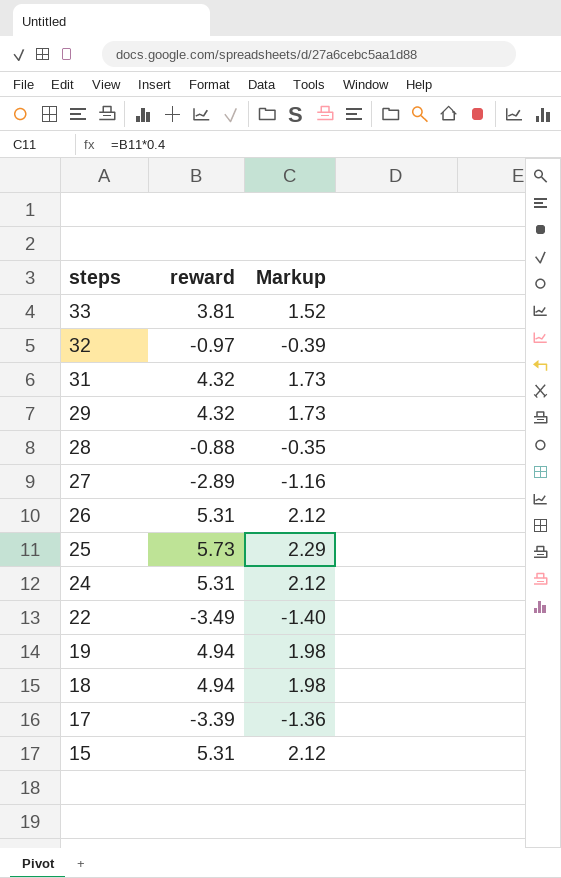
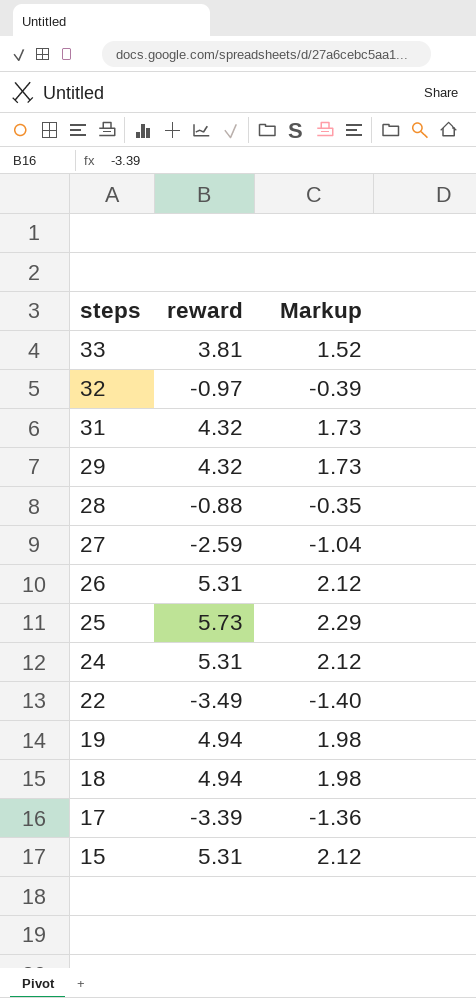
27 | reward: -2.89 -> -2.59
27 | Markup: -1.16 -> -1.04

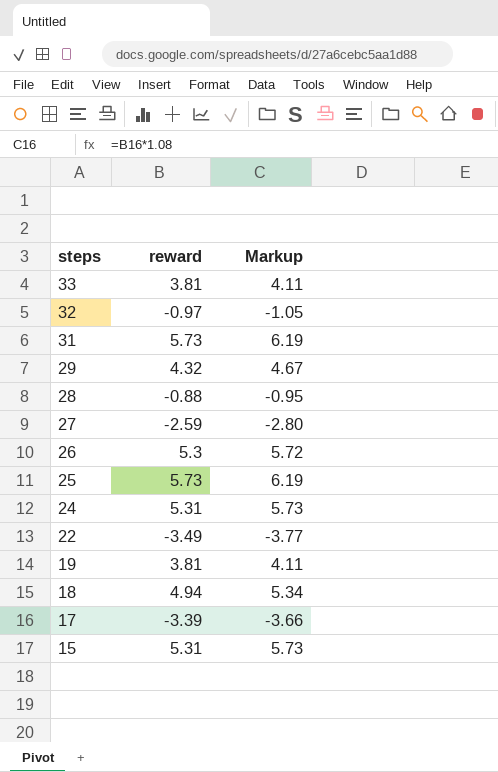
column Markup | formula: [reward] * 0.4 -> [reward] * 1.08
31 | reward: 4.32 -> 5.73
26 | reward: 5.31 -> 5.3
19 | reward: 4.94 -> 3.81

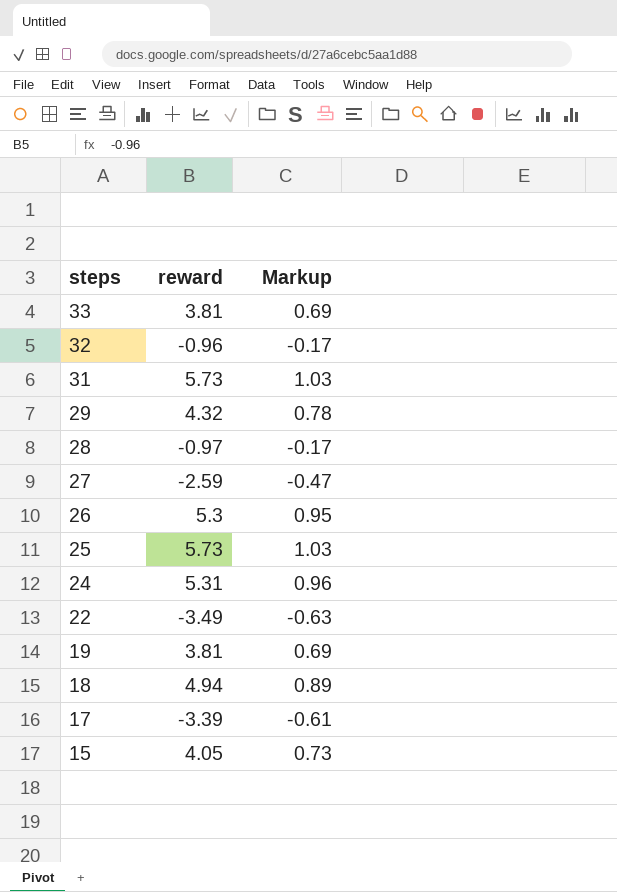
column Markup | formula: [reward] * 1.08 -> [reward] * 0.18
32 | reward: -0.97 -> -0.96
28 | reward: -0.88 -> -0.97
15 | reward: 5.31 -> 4.05

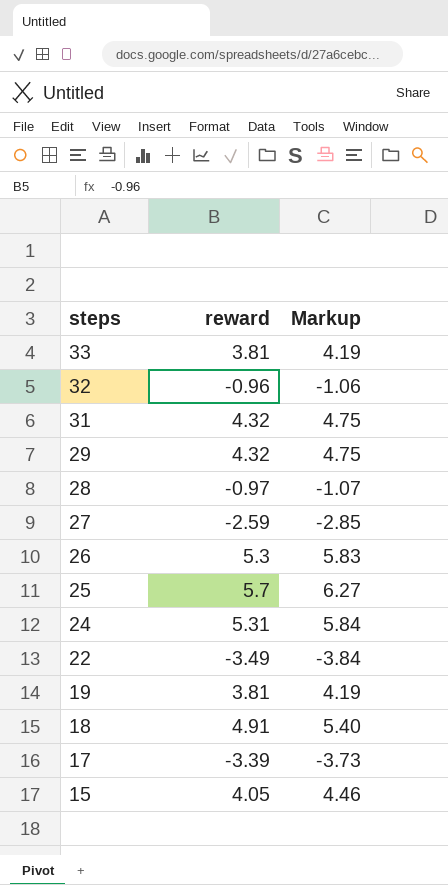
column Markup | formula: [reward] * 0.18 -> [reward] * 1.1
31 | reward: 5.73 -> 4.32
25 | reward: 5.73 -> 5.7
18 | reward: 4.94 -> 4.91

